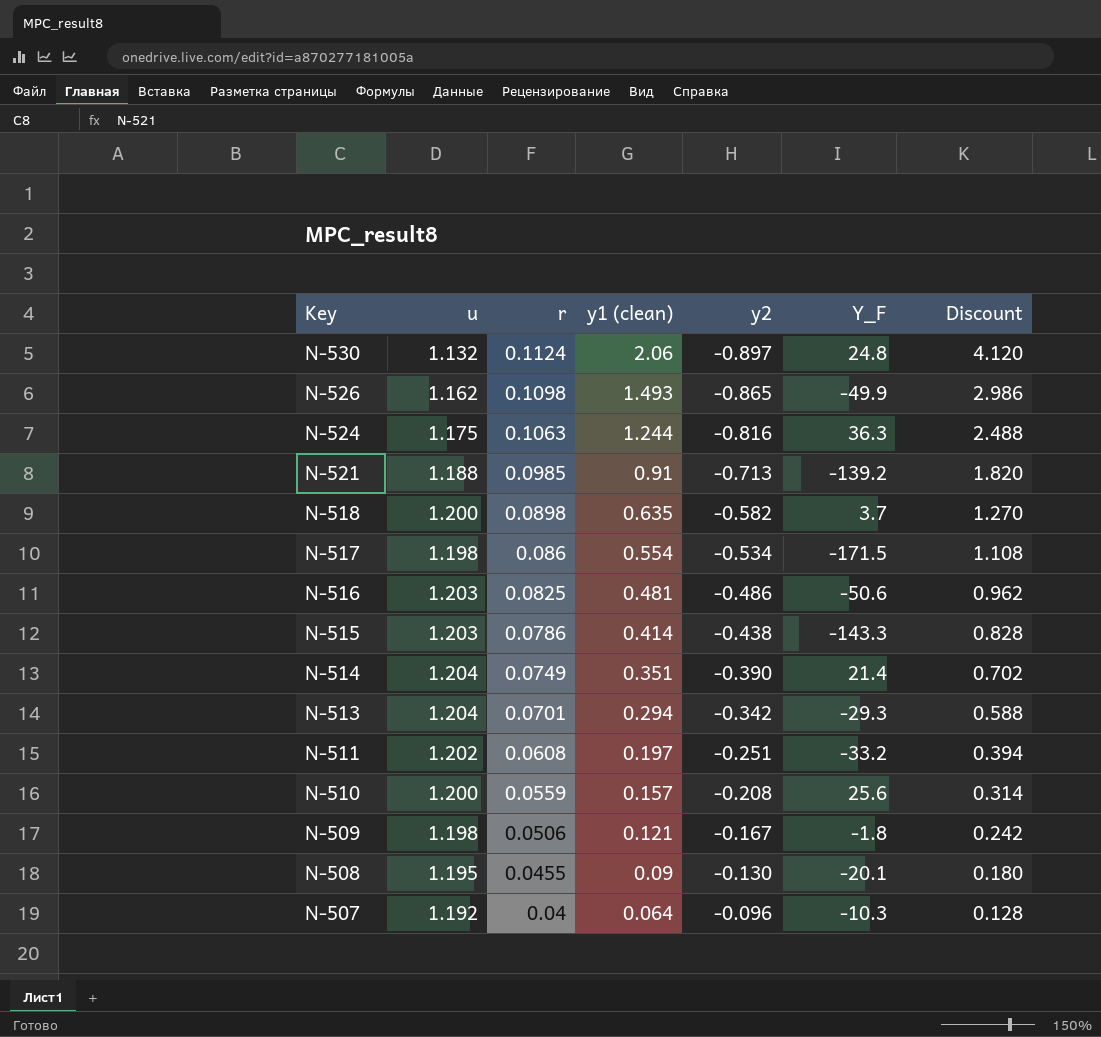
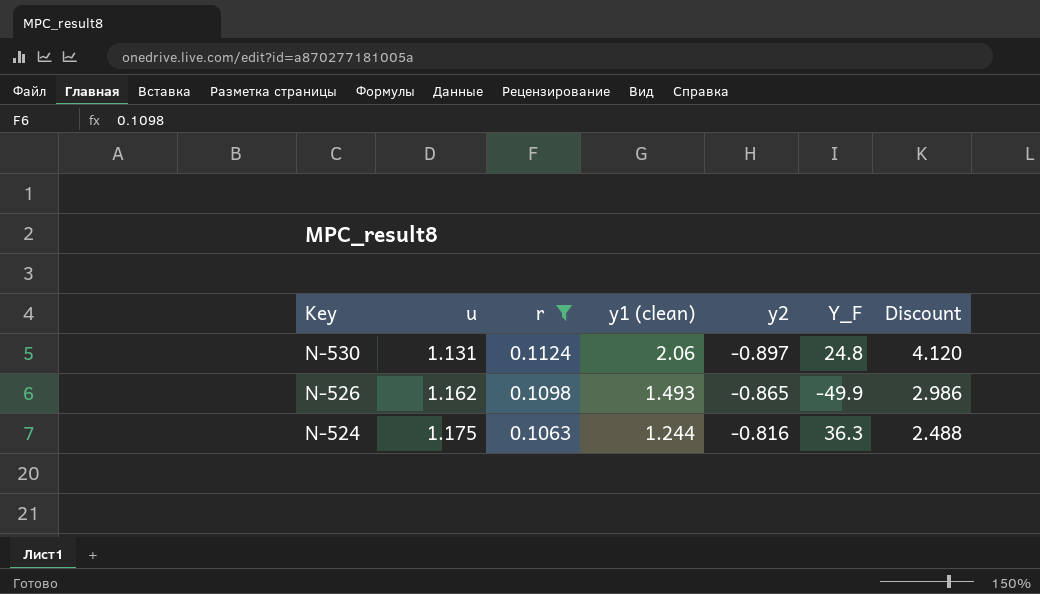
filter: none -> r >= 0.1063
N-530 | u: 1.132 -> 1.131

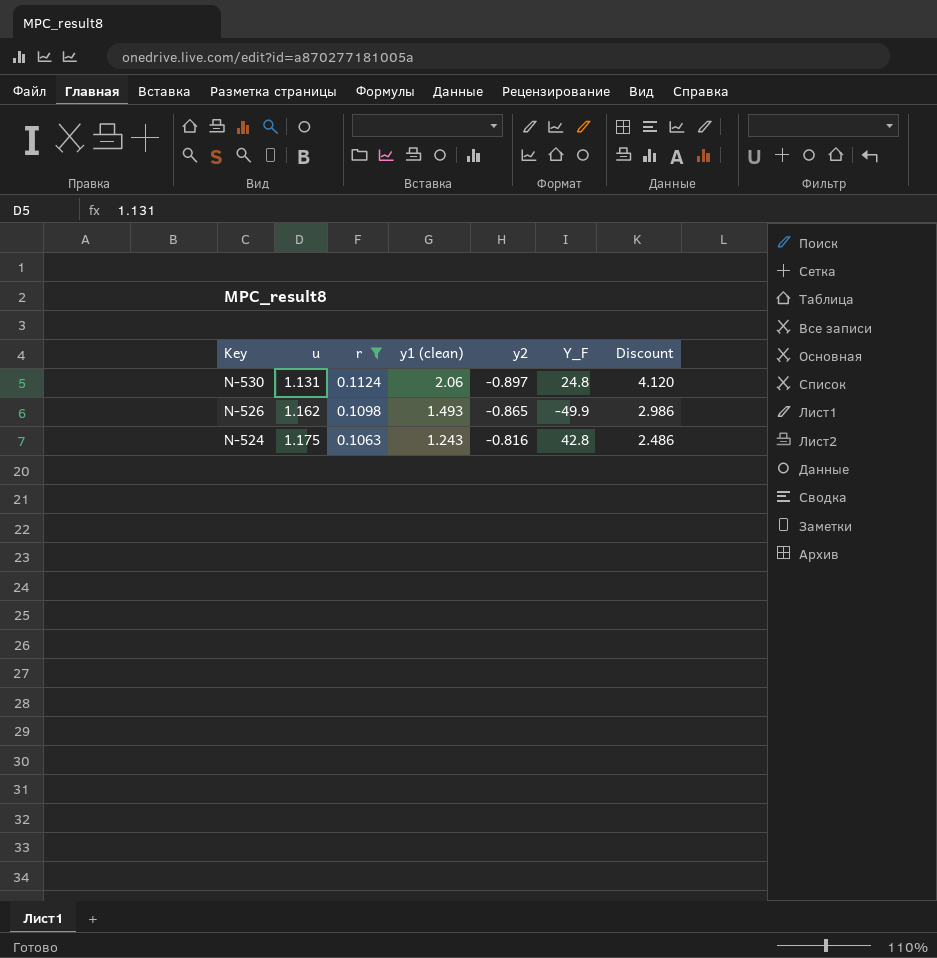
N-524 | y1 (clean): 1.244 -> 1.243
N-524 | Y_F: 36.3 -> 42.8
N-524 | Discount: 2.488 -> 2.486

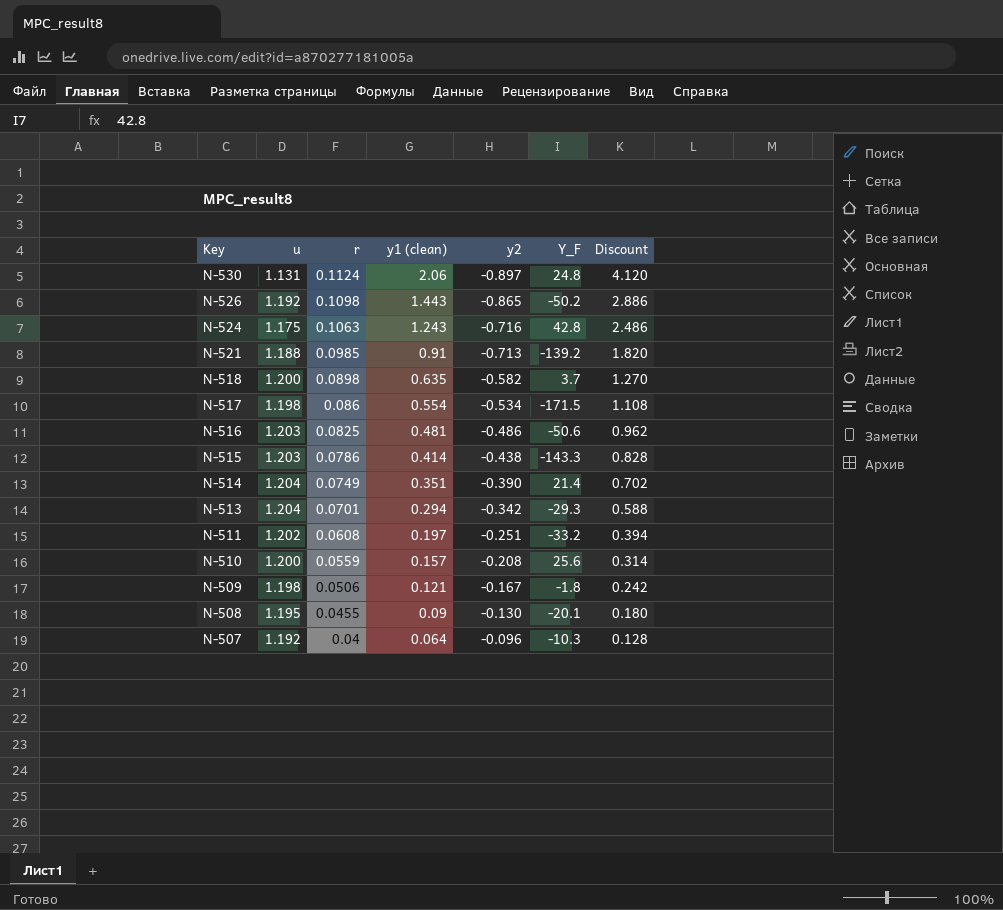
filter: r >= 0.1063 -> none
N-526 | u: 1.162 -> 1.192
N-526 | y1 (clean): 1.493 -> 1.443
N-526 | Y_F: -49.9 -> -50.2
N-526 | Discount: 2.986 -> 2.886
N-524 | y2: -0.816 -> -0.716

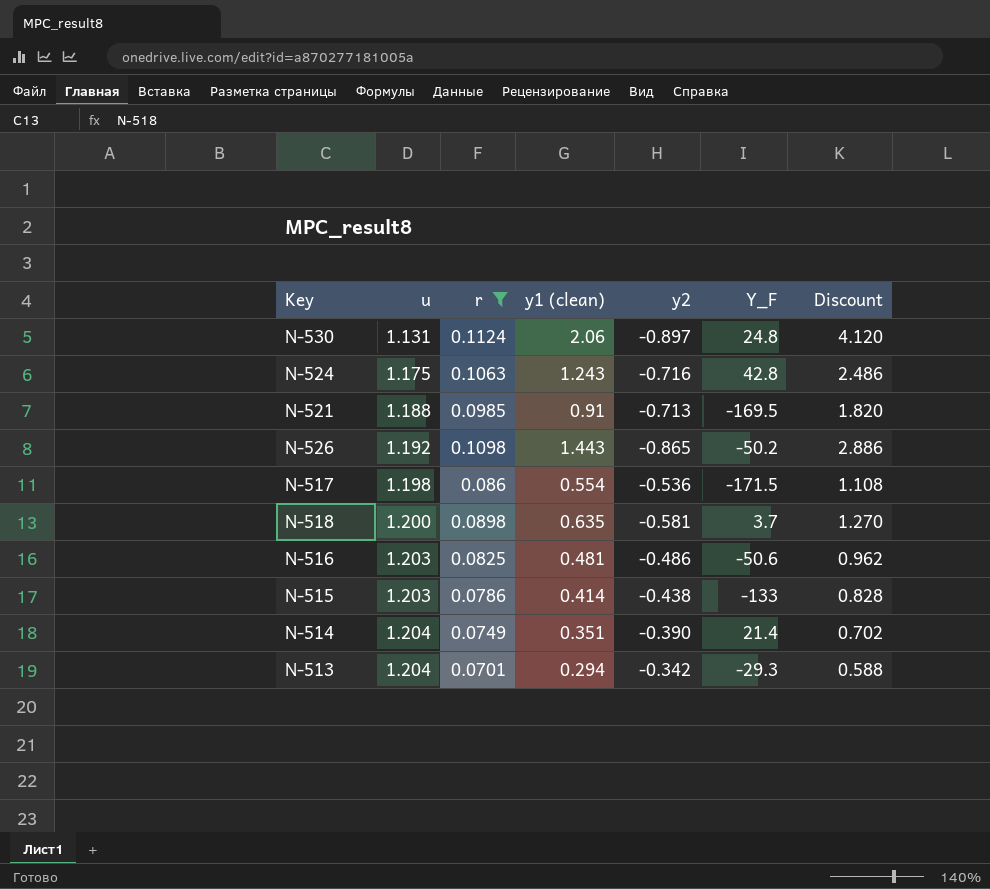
filter: none -> r >= 0.0701
row order: Key descending -> u ascending
N-521 | Y_F: -139.2 -> -169.5
N-517 | y2: -0.534 -> -0.536
N-518 | y2: -0.582 -> -0.581
N-515 | Y_F: -143.3 -> -133

